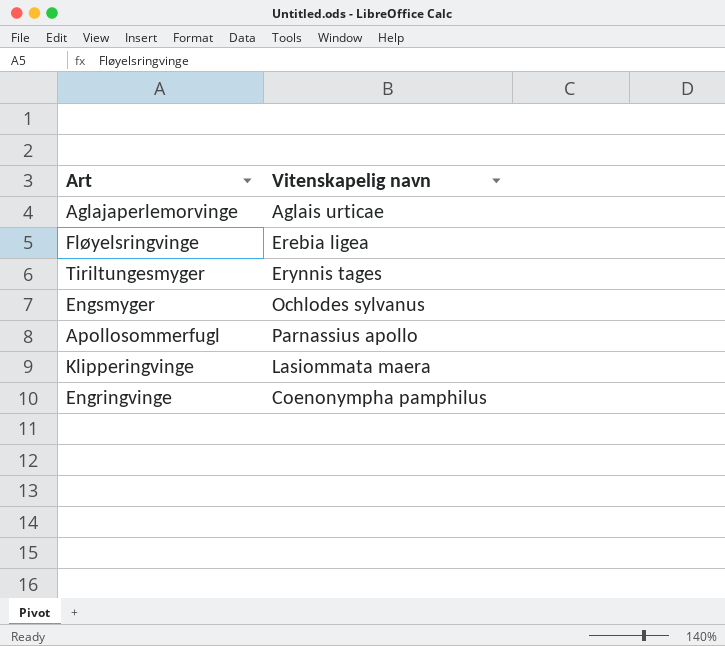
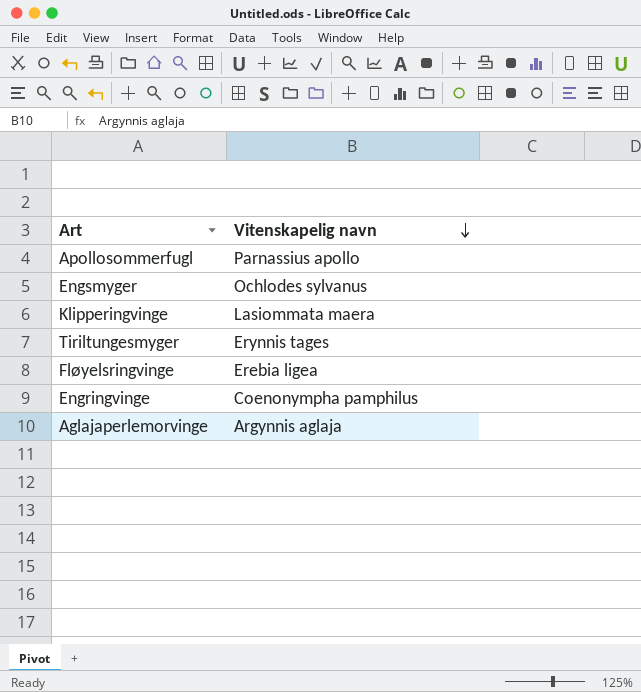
row order: none -> Vitenskapelig navn descending
Aglajaperlemorvinge | Vitenskapelig navn: Aglais urticae -> Argynnis aglaja

